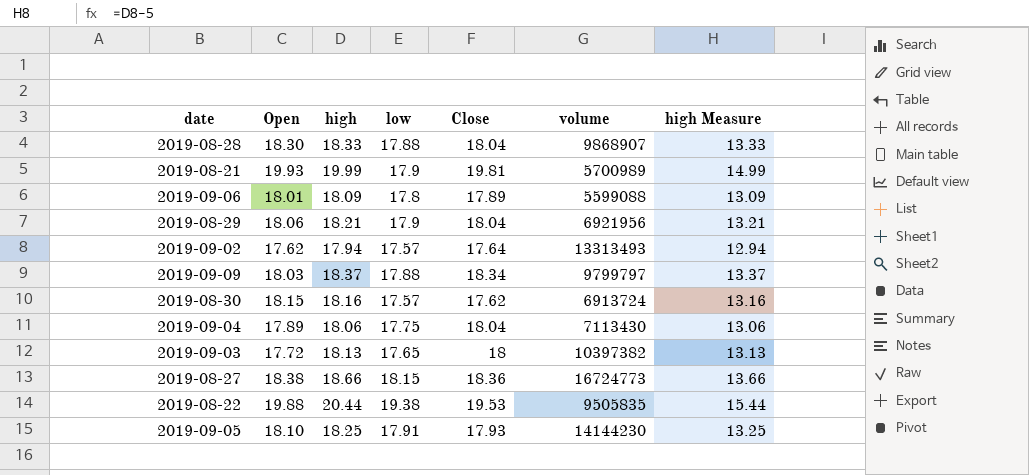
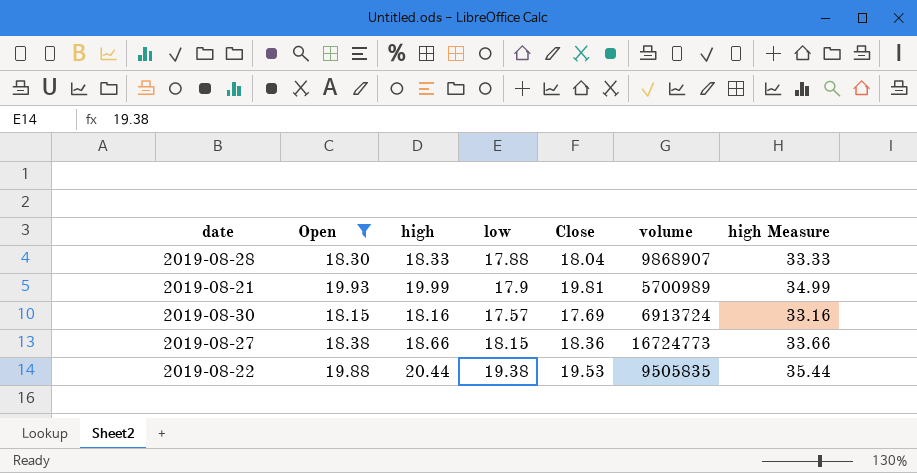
filter: none -> Open >= 18.15
column high Measure | formula: [high] - 5 -> [high] + 15
2019-08-30 | Close: 17.62 -> 17.69

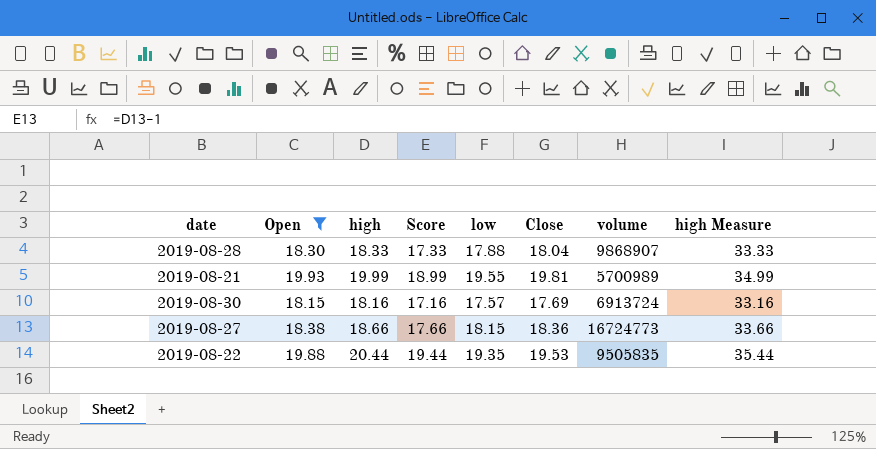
column Score | formula: none -> [high] - 1
2019-08-21 | low: 17.9 -> 19.55
2019-08-22 | low: 19.38 -> 19.35

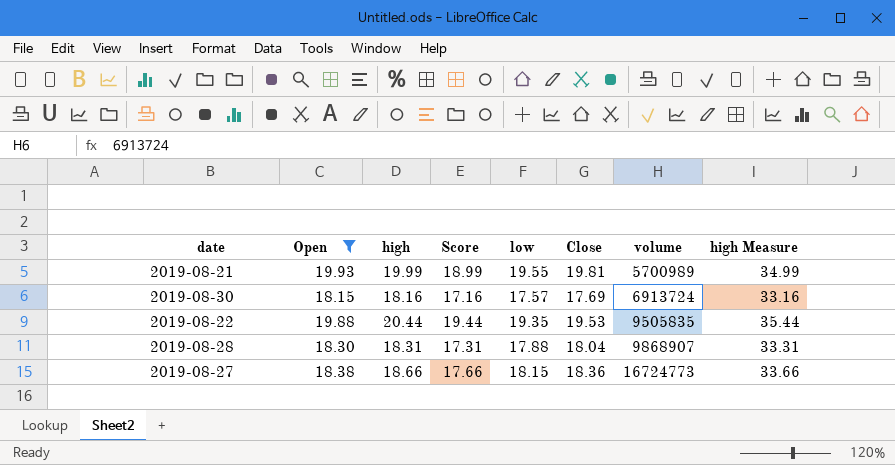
row order: none -> volume ascending
2019-08-28 | high: 18.33 -> 18.31
2019-08-28 | Score: 17.33 -> 17.31
2019-08-28 | high Measure: 33.33 -> 33.31

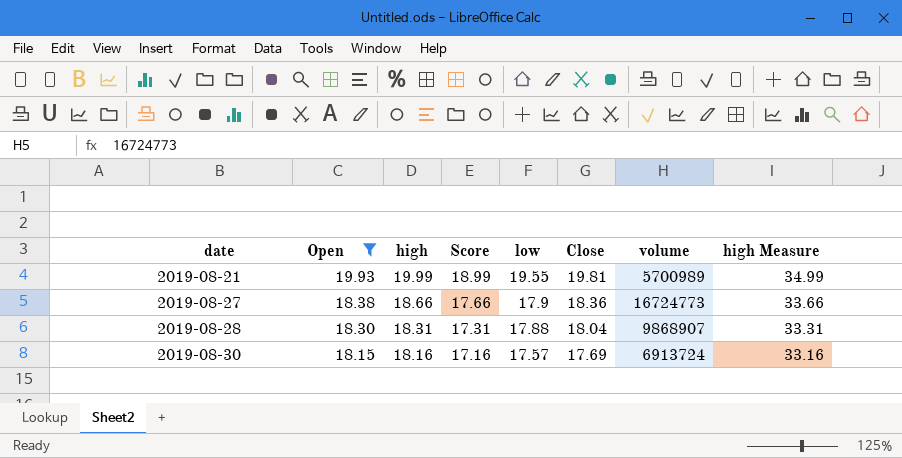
row order: volume ascending -> date ascending
row 2019-08-22: 19.88 | 20.44 | 19.44 | 19.35 | 19.53 | 9505835 | 35.44 -> none
2019-08-27 | low: 18.15 -> 17.9

